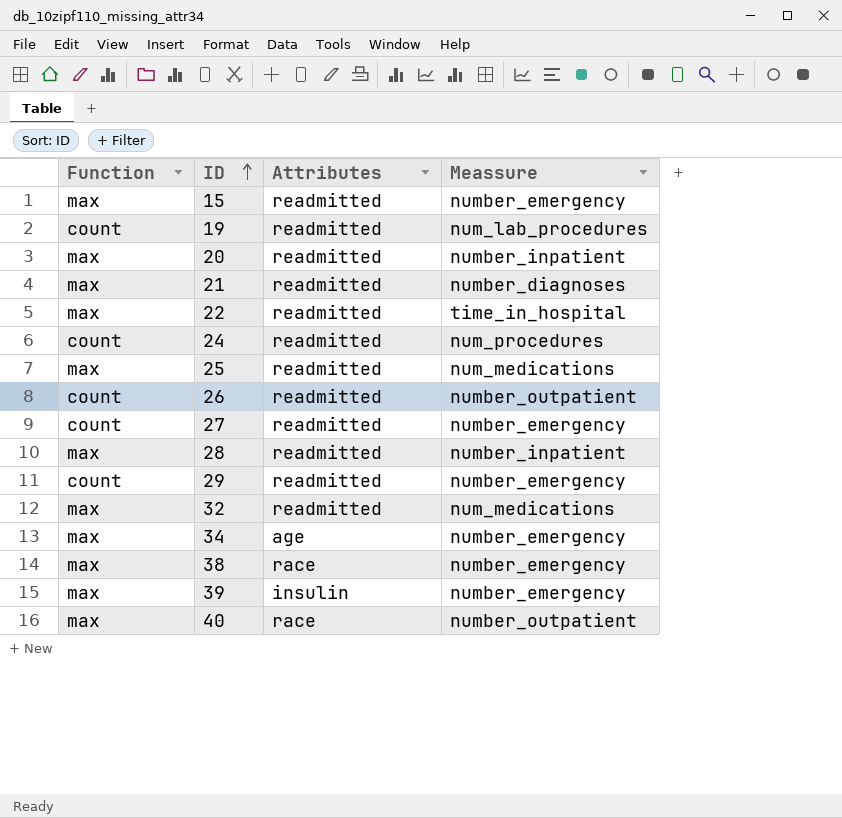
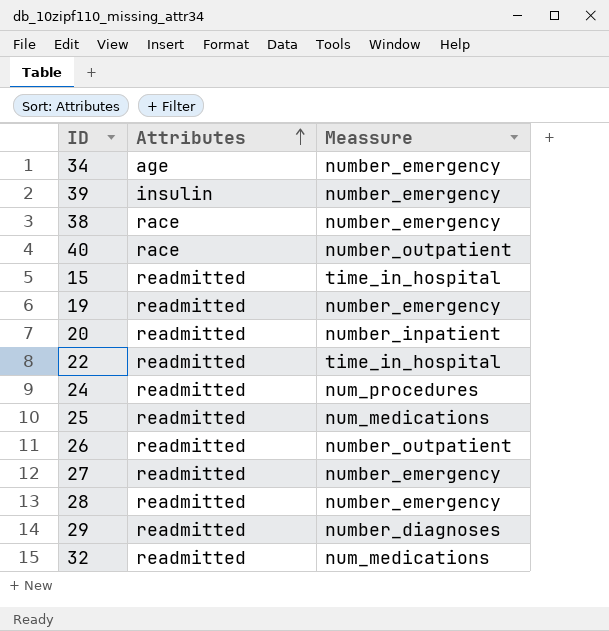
row order: ID ascending -> Attributes ascending
column Function | position: 1 -> none
row 21: max | readmitted | number_diagnoses -> none
15 | Meassure: number_emergency -> time_in_hospital
19 | Meassure: num_lab_procedures -> number_emergency
28 | Meassure: number_inpatient -> number_emergency
29 | Meassure: number_emergency -> number_diagnoses

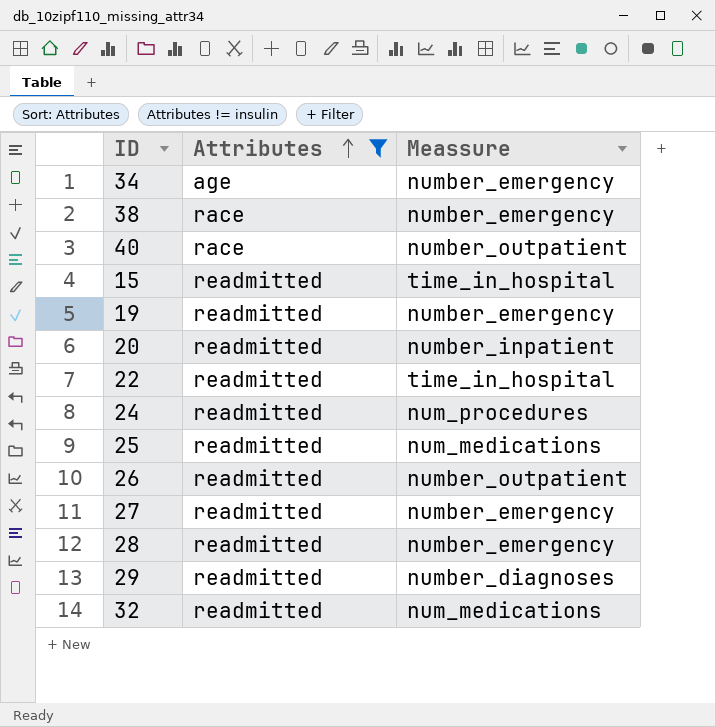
filter: none -> Attributes != insulin

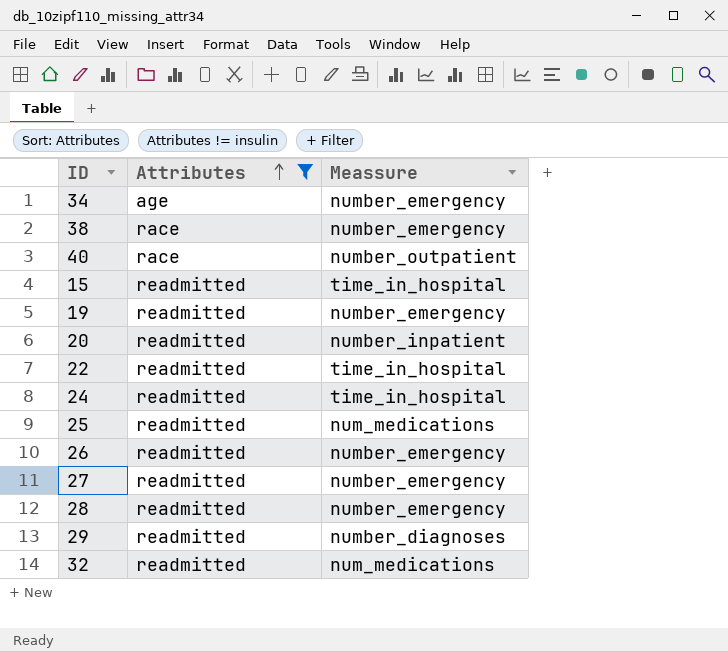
24 | Meassure: num_procedures -> time_in_hospital
26 | Meassure: number_outpatient -> number_emergency

